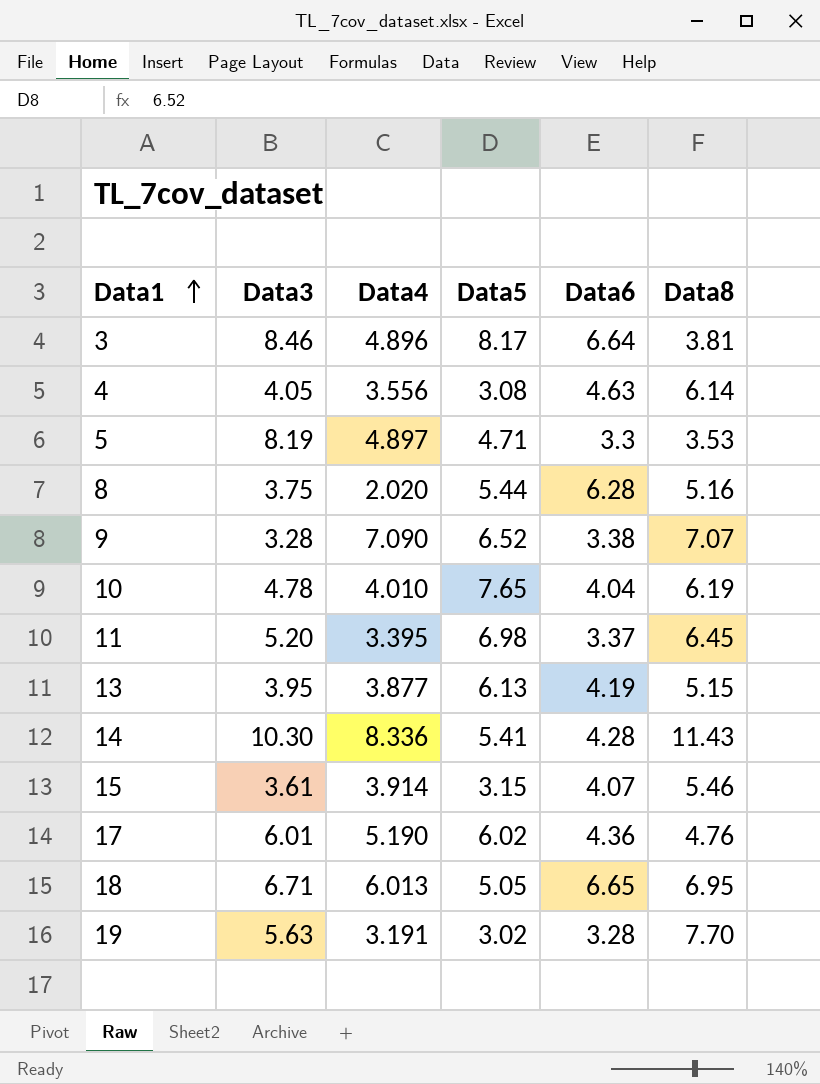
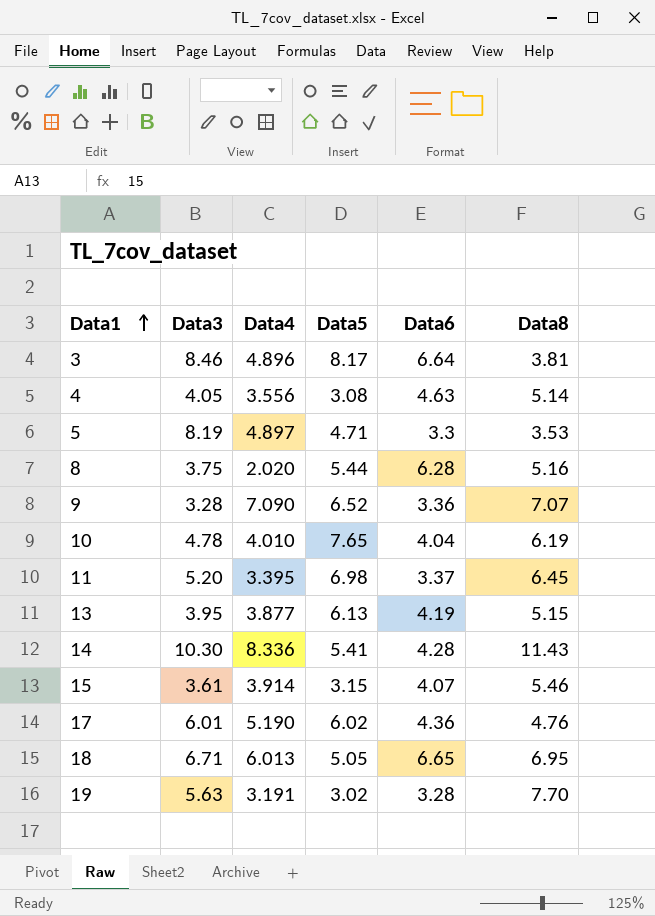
4 | Data8: 6.14 -> 5.14
9 | Data6: 3.38 -> 3.36

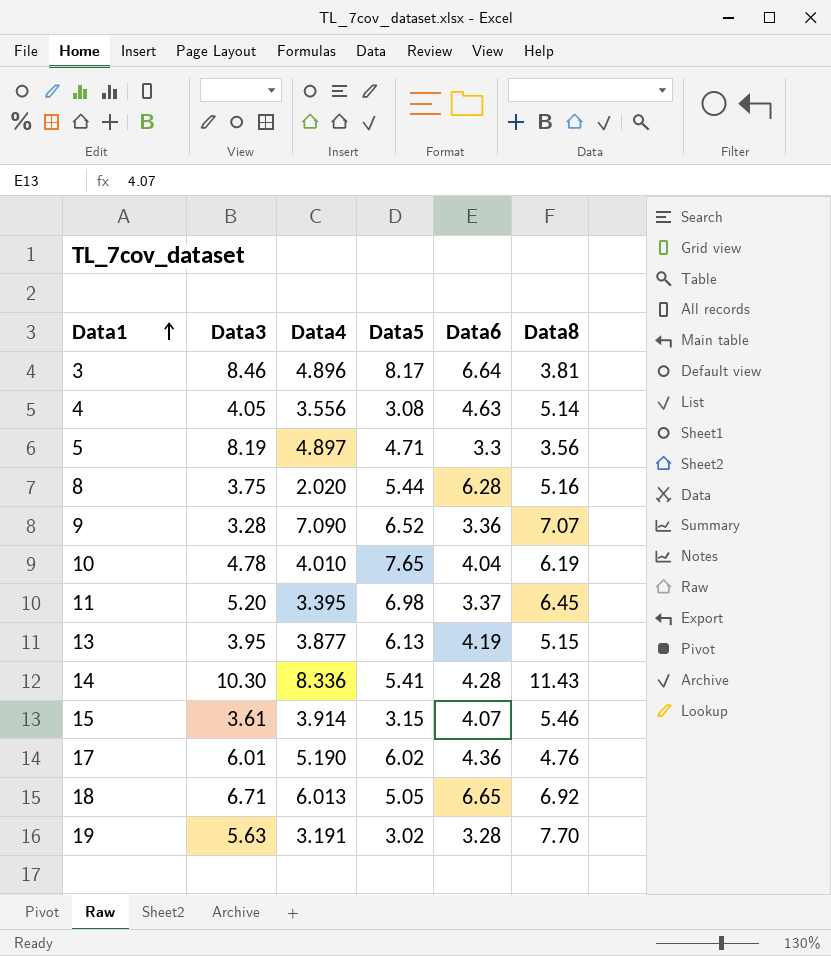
5 | Data8: 3.53 -> 3.56
18 | Data8: 6.95 -> 6.92

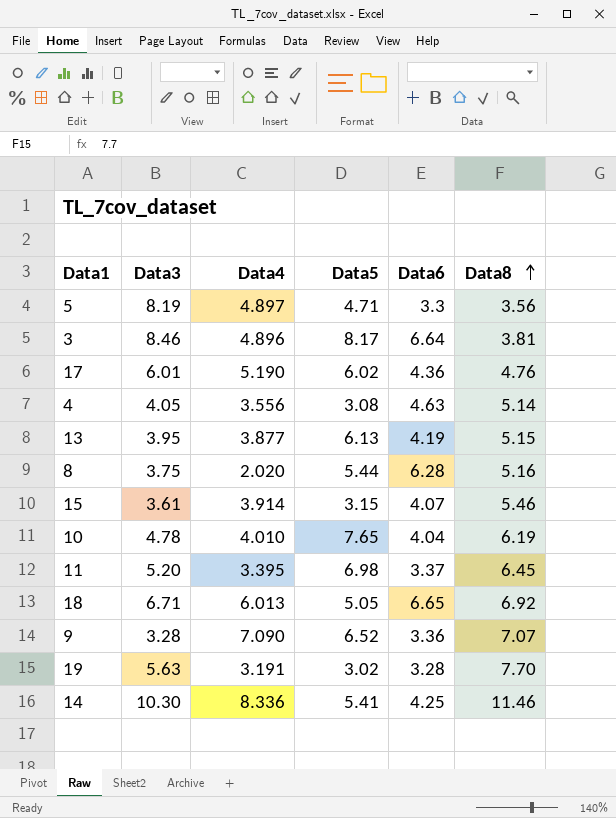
row order: Data1 ascending -> Data8 ascending
14 | Data6: 4.28 -> 4.25
14 | Data8: 11.43 -> 11.46

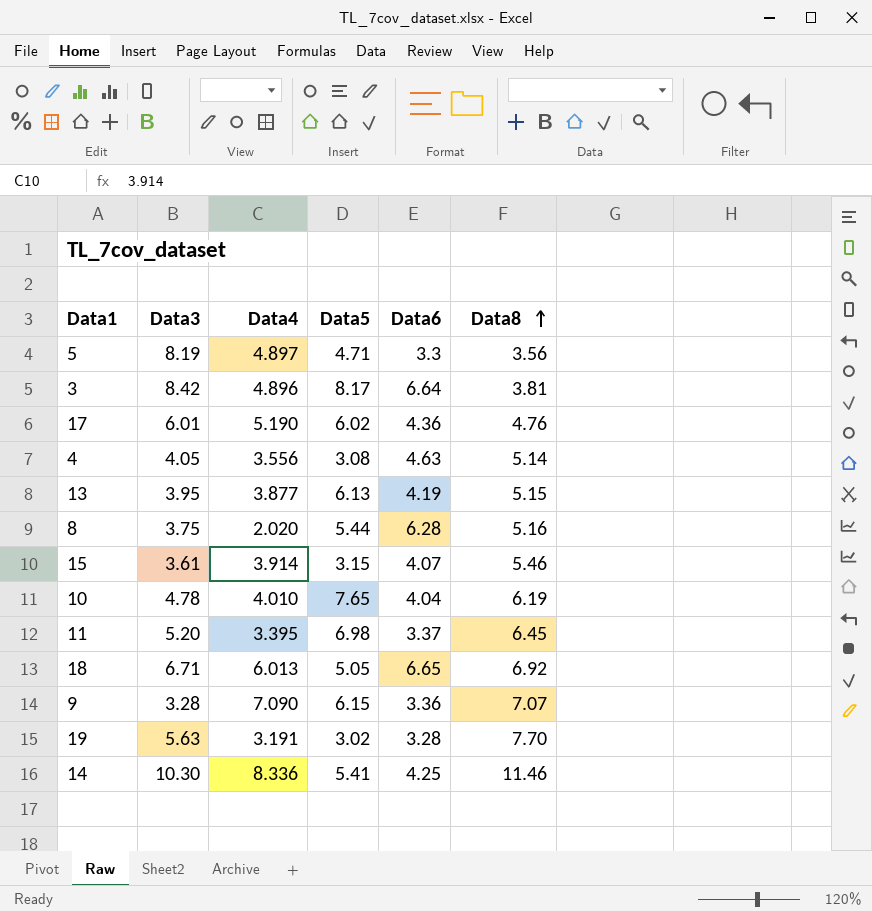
3 | Data3: 8.46 -> 8.42
9 | Data5: 6.52 -> 6.15

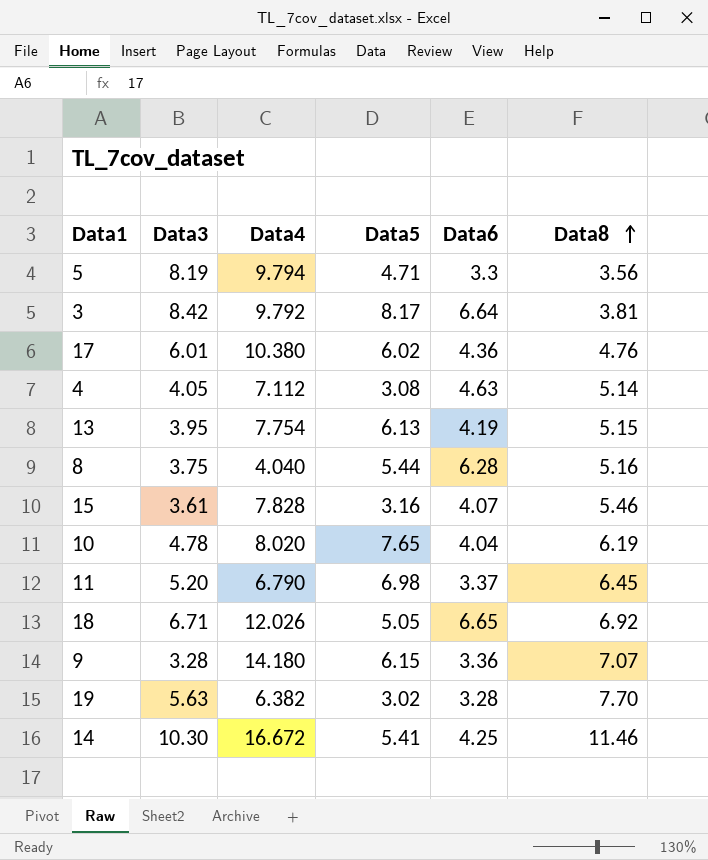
5 | Data4: 4.897 -> 9.794
3 | Data4: 4.896 -> 9.792
17 | Data4: 5.190 -> 10.380
4 | Data4: 3.556 -> 7.112
13 | Data4: 3.877 -> 7.754
8 | Data4: 2.020 -> 4.040
15 | Data4: 3.914 -> 7.828
15 | Data5: 3.15 -> 3.16
10 | Data4: 4.010 -> 8.020
11 | Data4: 3.395 -> 6.790
18 | Data4: 6.013 -> 12.026
9 | Data4: 7.090 -> 14.180
19 | Data4: 3.191 -> 6.382
14 | Data4: 8.336 -> 16.672

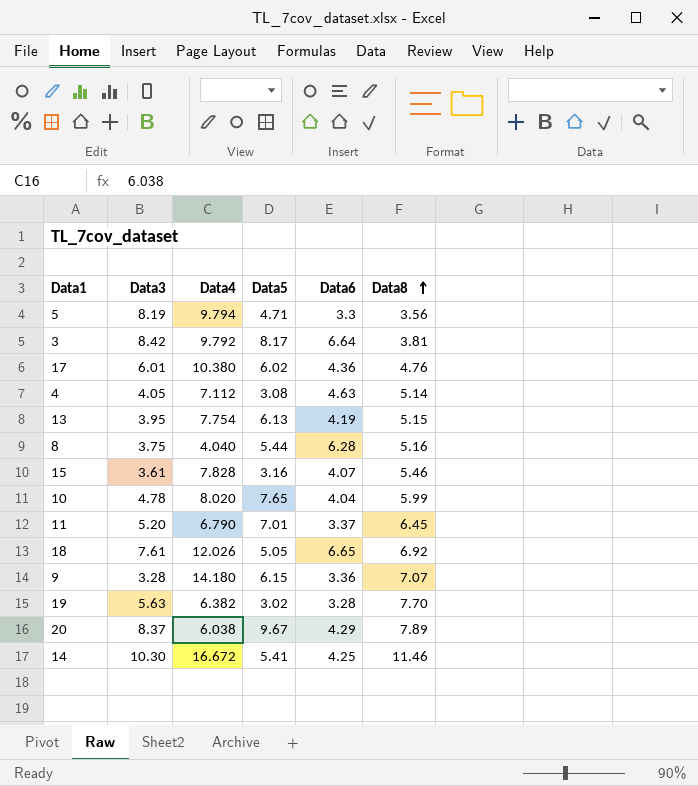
10 | Data8: 6.19 -> 5.99
11 | Data5: 6.98 -> 7.01
18 | Data3: 6.71 -> 7.61
row 20: none -> 8.37 | 6.038 | 9.67 | 4.29 | 7.89

